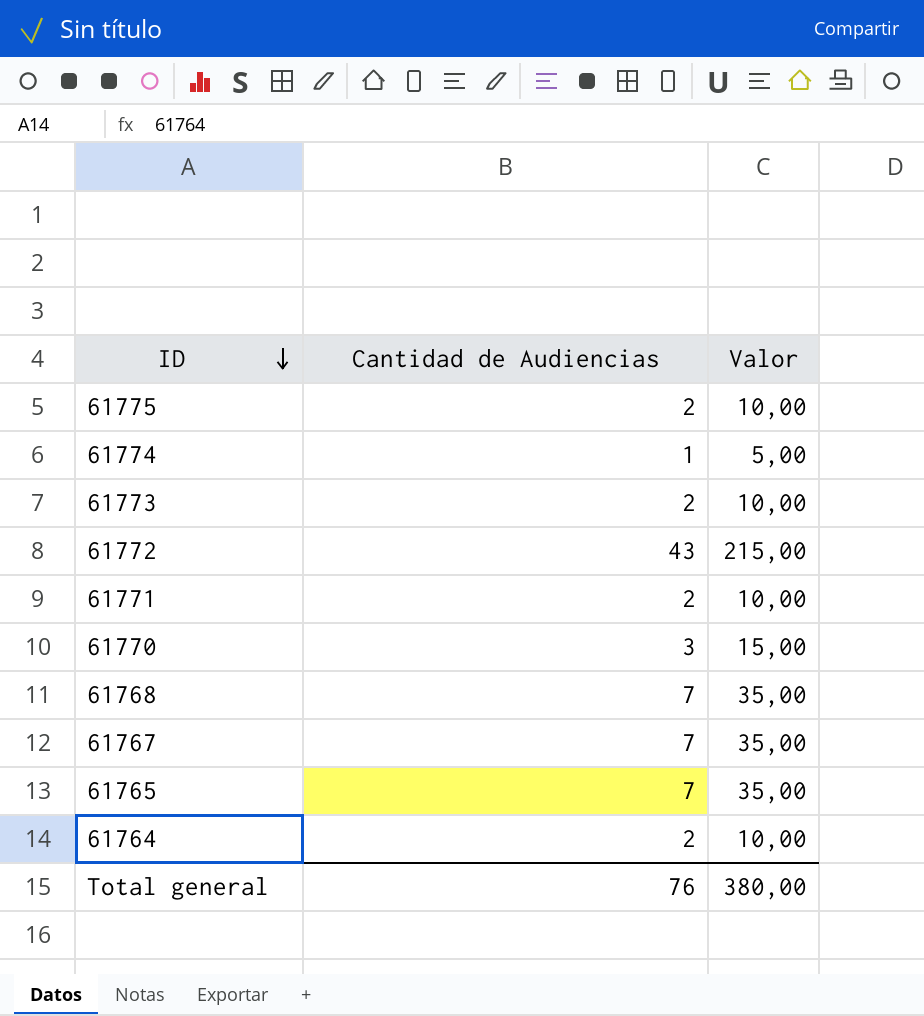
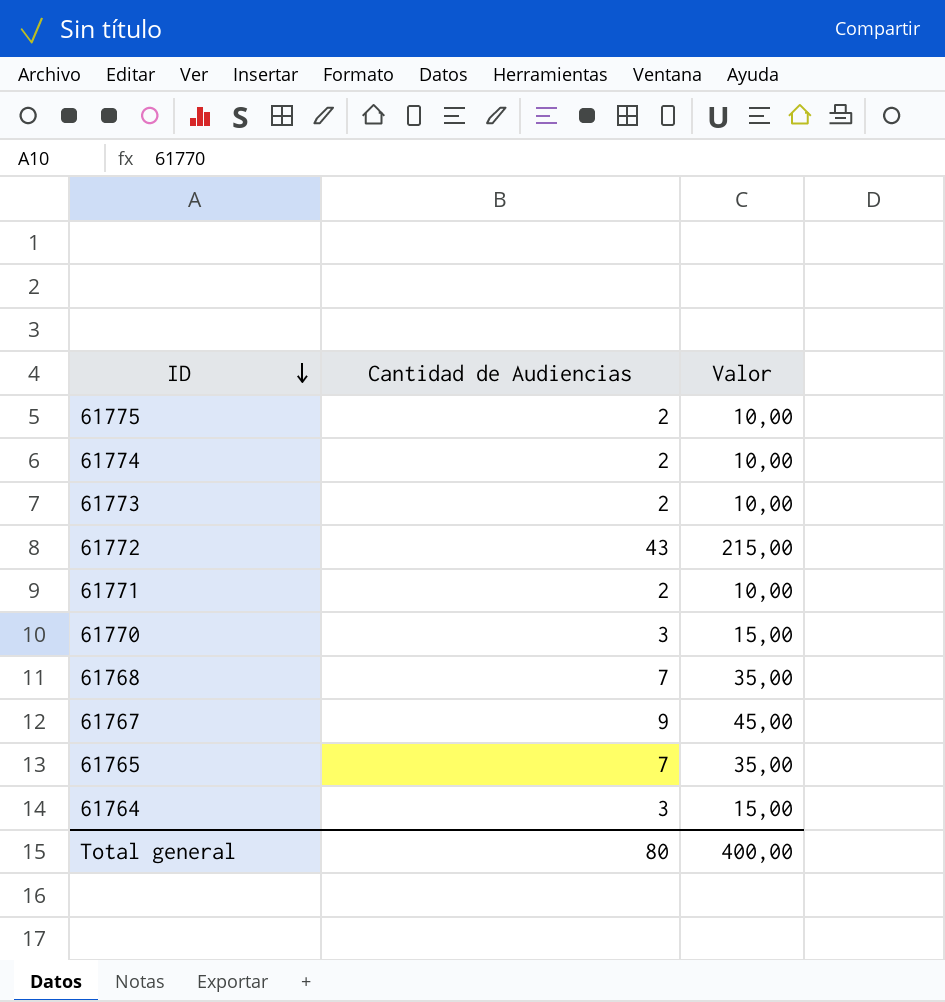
61774 | Cantidad de Audiencias: 1 -> 2
61774 | Valor: 5,00 -> 10,00
61767 | Cantidad de Audiencias: 7 -> 9
61767 | Valor: 35,00 -> 45,00
61764 | Cantidad de Audiencias: 2 -> 3
61764 | Valor: 10,00 -> 15,00
Total general | Cantidad de Audiencias: 76 -> 80
Total general | Valor: 380,00 -> 400,00

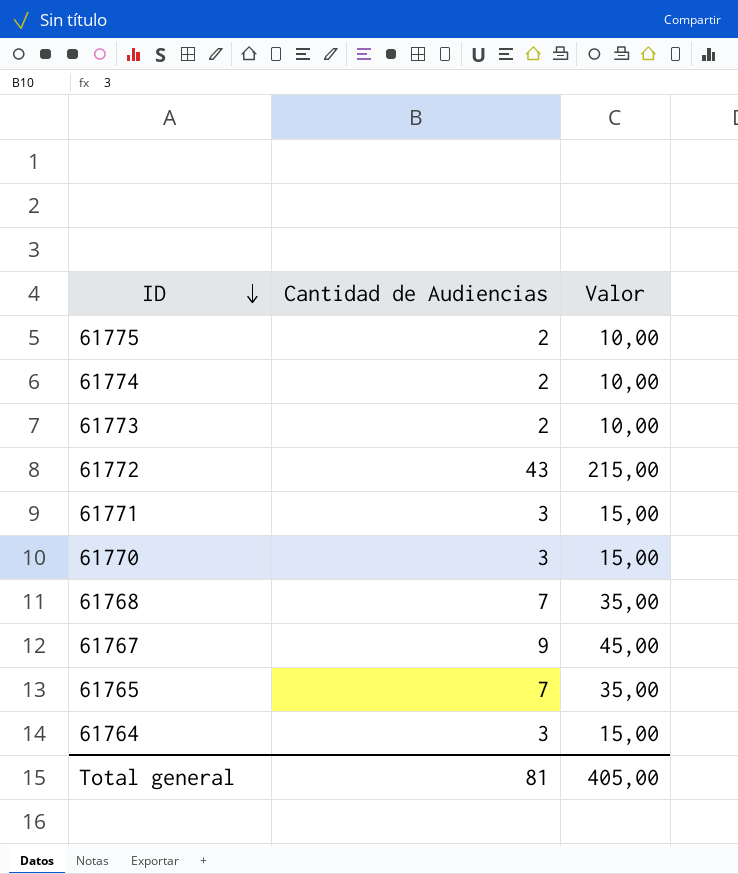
61771 | Cantidad de Audiencias: 2 -> 3
61771 | Valor: 10,00 -> 15,00
Total general | Cantidad de Audiencias: 80 -> 81
Total general | Valor: 400,00 -> 405,00

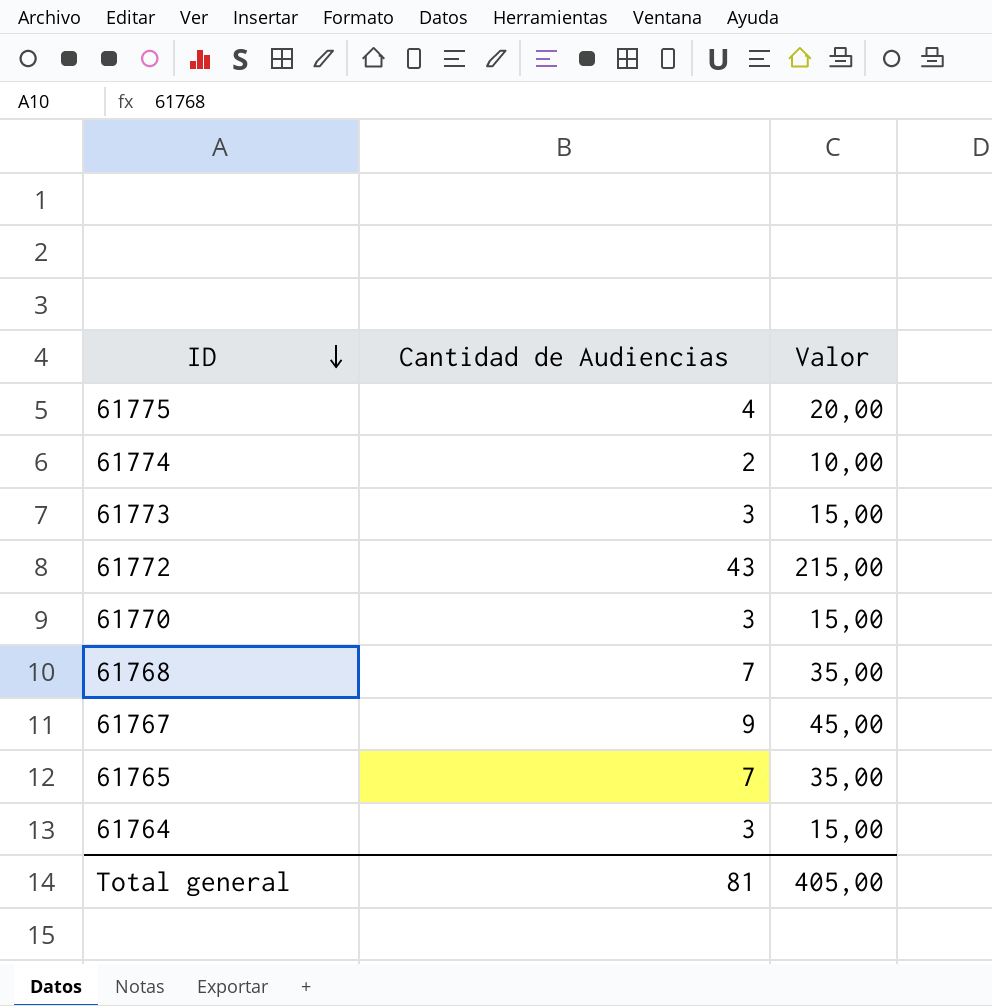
row 61771: 3 | 15,00 -> none
61775 | Cantidad de Audiencias: 2 -> 4
61775 | Valor: 10,00 -> 20,00
61773 | Cantidad de Audiencias: 2 -> 3
61773 | Valor: 10,00 -> 15,00

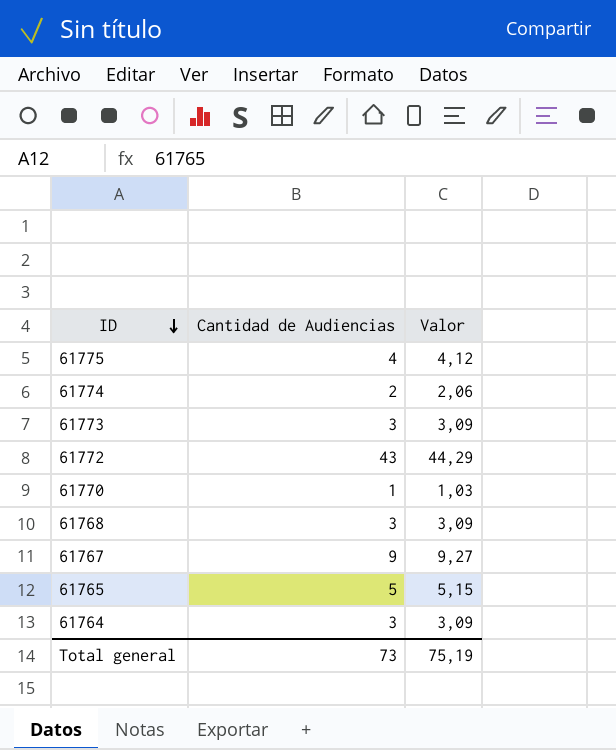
column Valor | formula: [Cantidad de Audiencias] * 5 -> [Cantidad de Audiencias] * 1,03
61770 | Cantidad de Audiencias: 3 -> 1
61768 | Cantidad de Audiencias: 7 -> 3
61765 | Cantidad de Audiencias: 7 -> 5
Total general | Cantidad de Audiencias: 81 -> 73
Total general | Valor: 405,00 -> 75,19

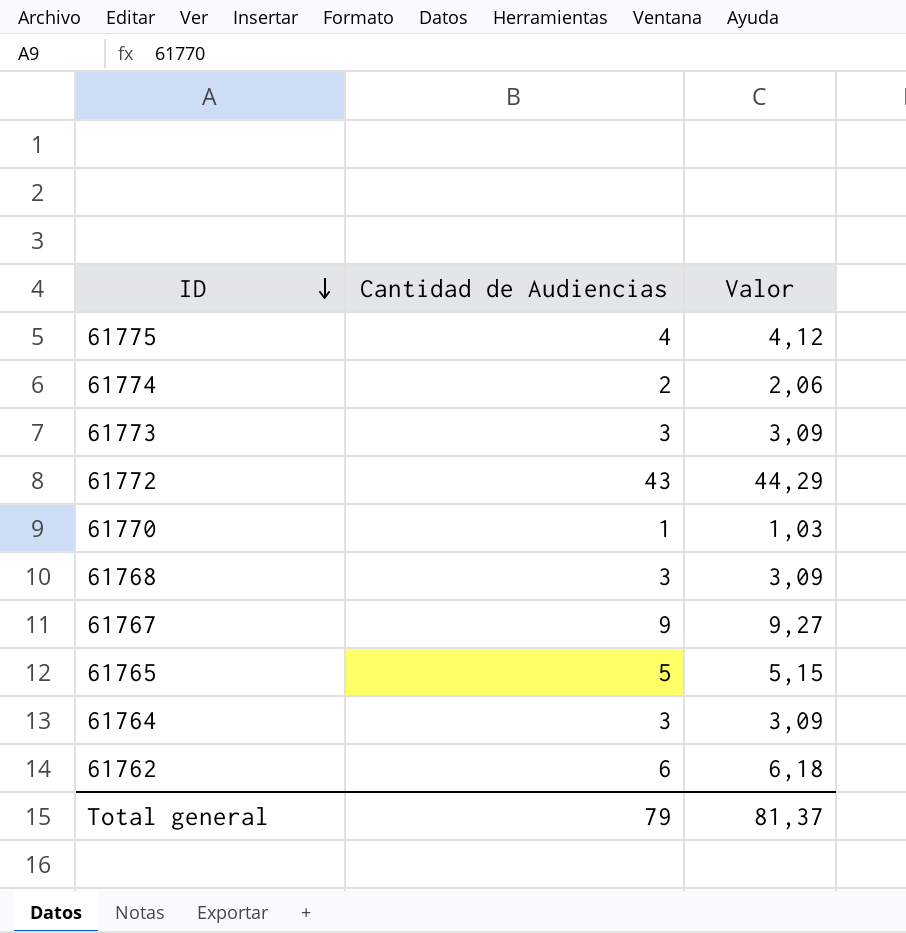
row 61762: none -> 6 | 6,18
Total general | Cantidad de Audiencias: 73 -> 79
Total general | Valor: 75,19 -> 81,37

